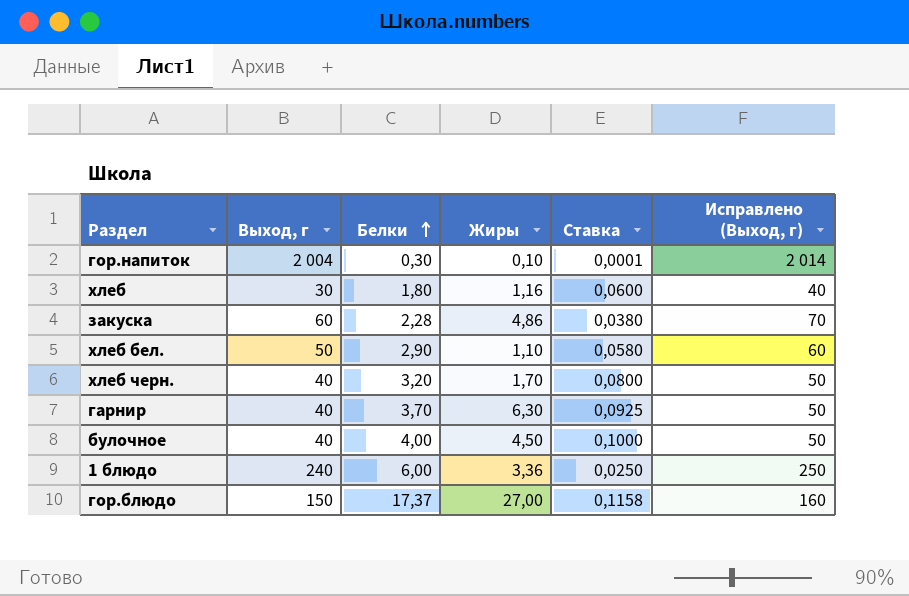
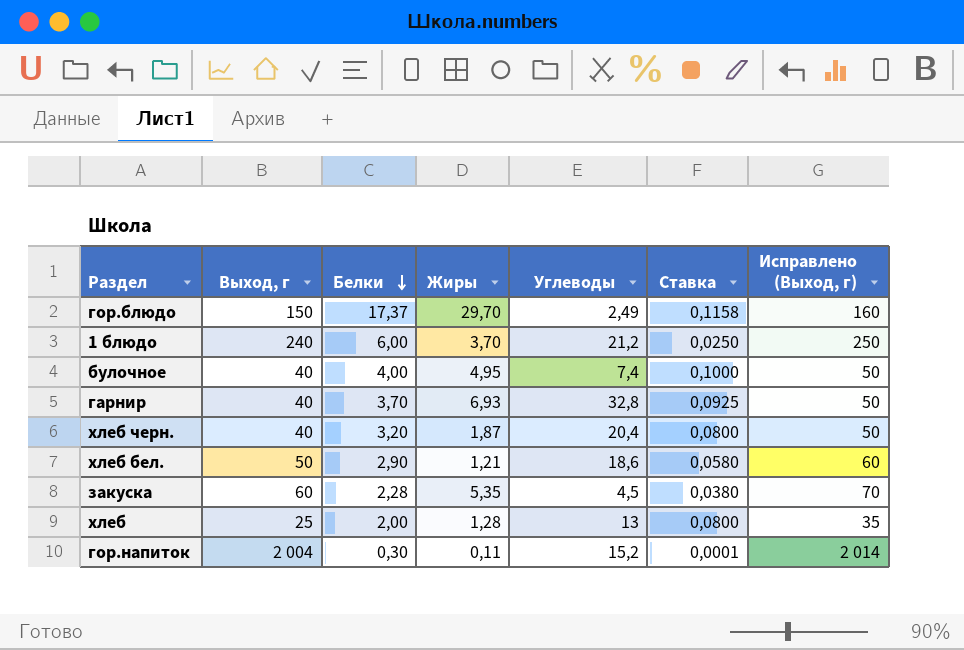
row order: Белки ascending -> Белки descending
column Углеводы | position: none -> 5
гор.блюдо | Жиры: 27,00 -> 29,70
1 блюдо | Жиры: 3,36 -> 3,70
булочное | Жиры: 4,50 -> 4,95
гарнир | Жиры: 6,30 -> 6,93
хлеб черн. | Жиры: 1,70 -> 1,87
хлеб бел. | Жиры: 1,10 -> 1,21
закуска | Жиры: 4,86 -> 5,35
хлеб | Выход, г: 30 -> 25
хлеб | Белки: 1,80 -> 2,00
хлеб | Жиры: 1,16 -> 1,28
хлеб | Ставка: 0,0600 -> 0,0800
хлеб | Исправлено (Выход, г): 40 -> 35
гор.напиток | Жиры: 0,10 -> 0,11

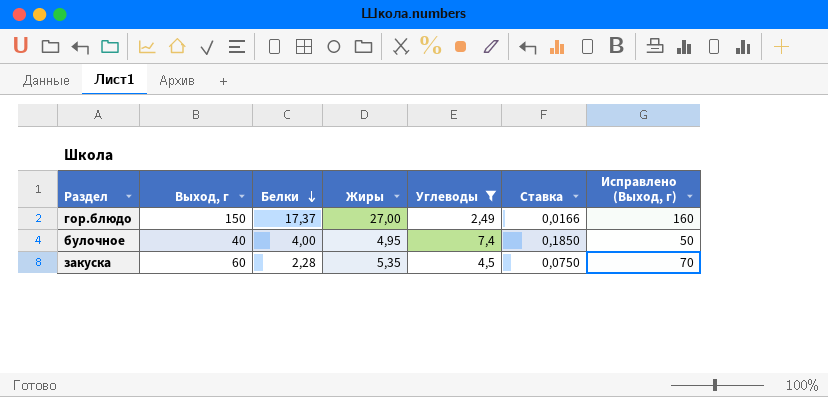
filter: none -> Углеводы <= 7,4
column Ставка | formula: [Белки] / [Выход, г] -> [Углеводы] / [Выход, г]
гор.блюдо | Жиры: 29,70 -> 27,00

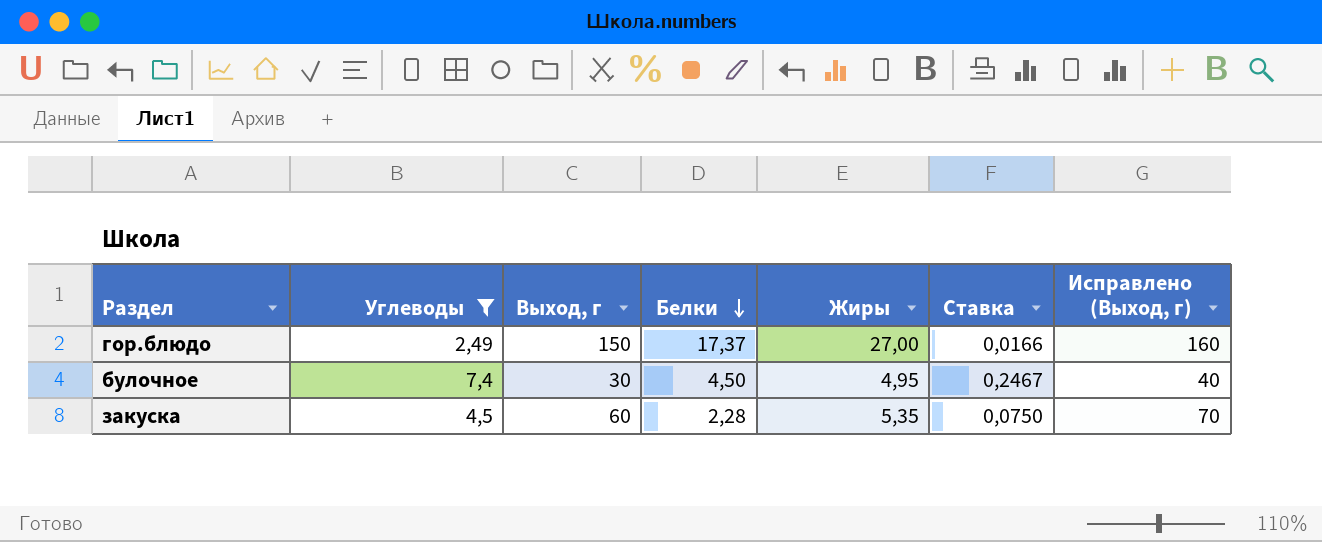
column Углеводы | position: 5 -> 2
булочное | Выход, г: 40 -> 30
булочное | Белки: 4,00 -> 4,50
булочное | Ставка: 0,1850 -> 0,2467
булочное | Исправлено (Выход, г): 50 -> 40

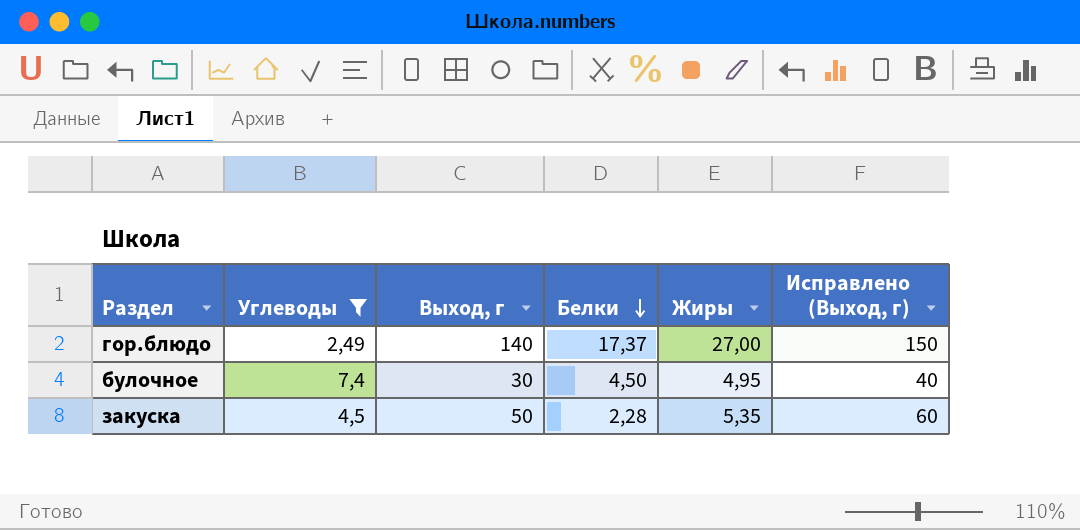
column Ставка | formula: [Углеводы] / [Выход, г] -> none
гор.блюдо | Выход, г: 150 -> 140
гор.блюдо | Исправлено (Выход, г): 160 -> 150
закуска | Выход, г: 60 -> 50
закуска | Исправлено (Выход, г): 70 -> 60

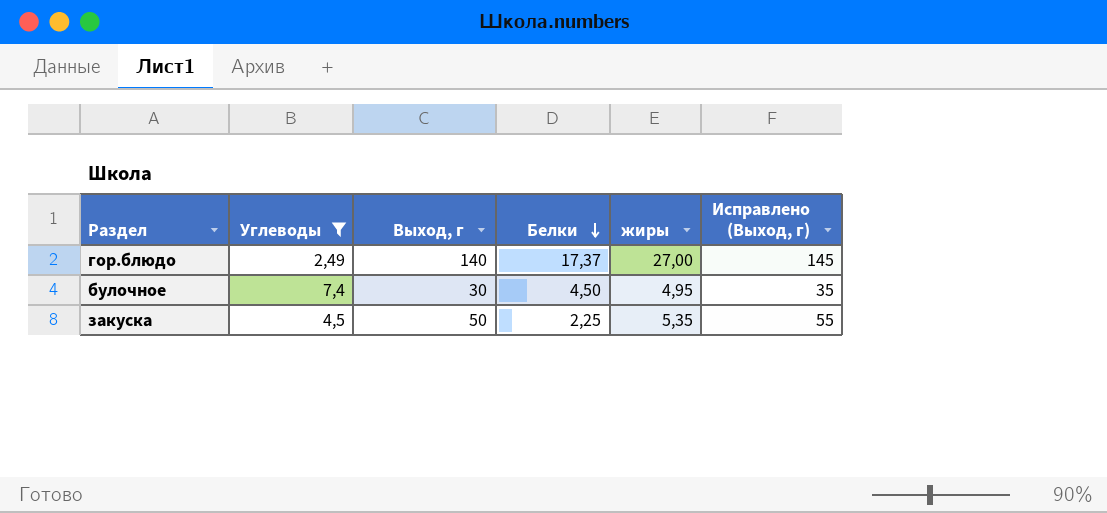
column name: Жиры -> жиры
column Исправлено (Выход, г) | formula: [Выход, г] + 10 -> [Выход, г] + 5
закуска | Белки: 2,28 -> 2,25

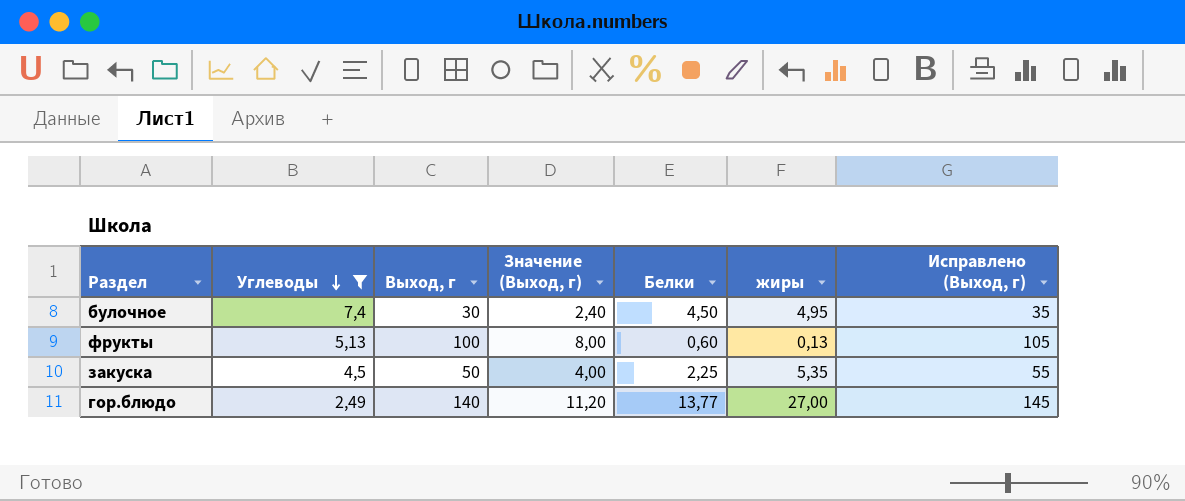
row order: Белки descending -> Углеводы descending
column Значение (Выход, г) | formula: none -> [Выход, г] * 0,08
row фрукты: none -> 5,13 | 100 | 8,00 | 0,60 | 0,13 | 105
гор.блюдо | Белки: 17,37 -> 13,77

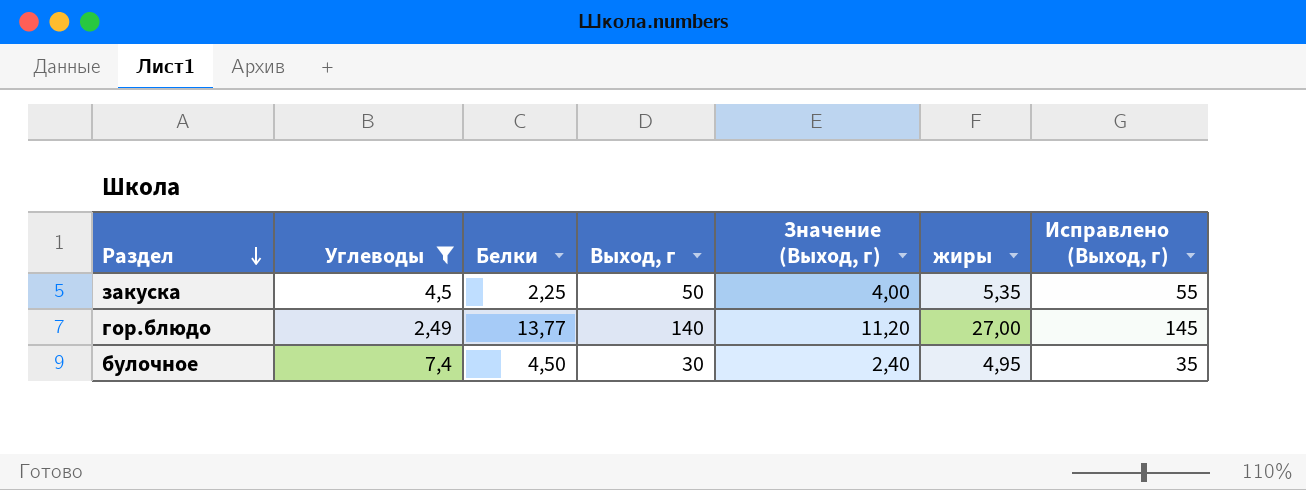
row order: Углеводы descending -> Раздел descending
column Белки | position: 5 -> 3
row фрукты: 5,13 | 100 | 8,00 | 0,60 | 0,13 | 105 -> none

